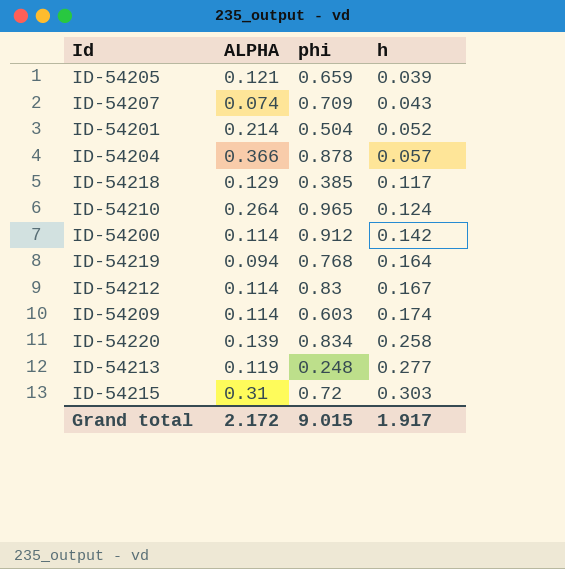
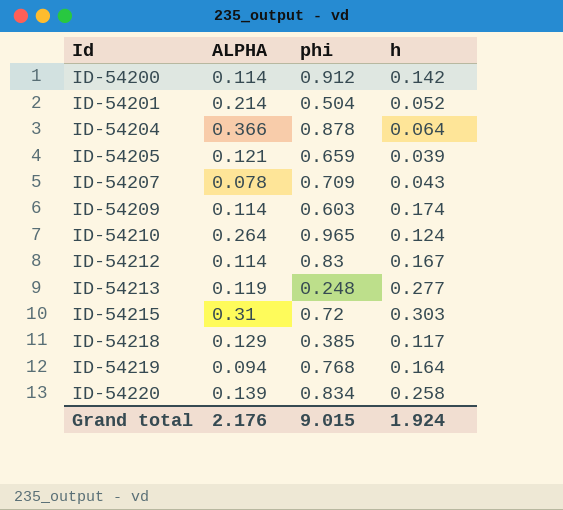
row order: h ascending -> Id ascending
ID-54204 | h: 0.057 -> 0.064
ID-54207 | ALPHA: 0.074 -> 0.078
Grand total | ALPHA: 2.172 -> 2.176
Grand total | h: 1.917 -> 1.924

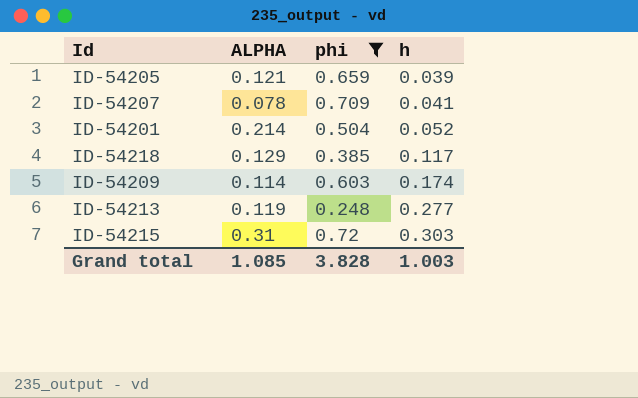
filter: none -> phi <= 0.72
row order: Id ascending -> h ascending
ID-54207 | h: 0.043 -> 0.041
Grand total | ALPHA: 2.176 -> 1.085
Grand total | phi: 9.015 -> 3.828
Grand total | h: 1.924 -> 1.003

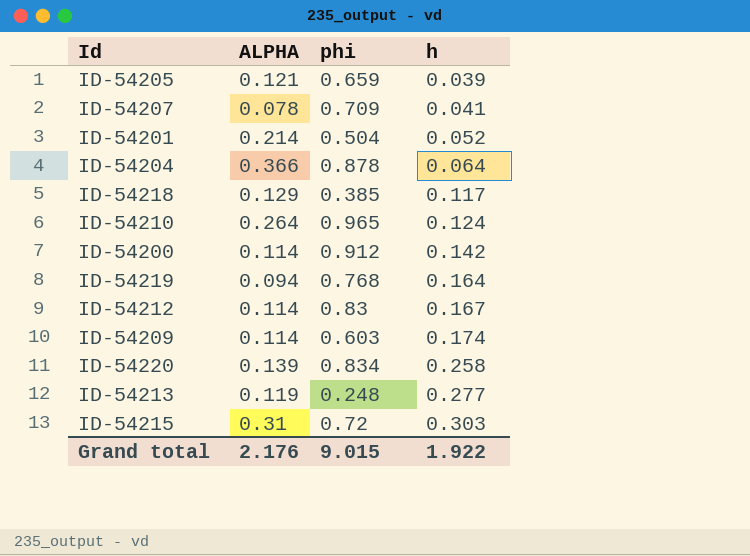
filter: phi <= 0.72 -> none
Grand total | ALPHA: 1.085 -> 2.176
Grand total | phi: 3.828 -> 9.015
Grand total | h: 1.003 -> 1.922

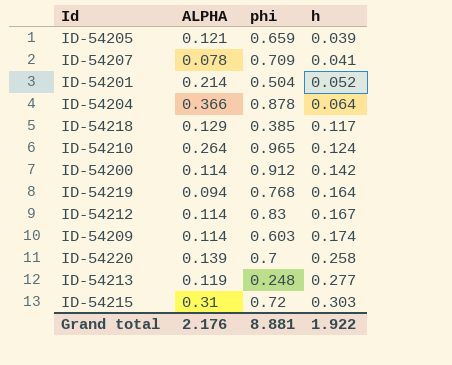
ID-54220 | phi: 0.834 -> 0.7
Grand total | phi: 9.015 -> 8.881

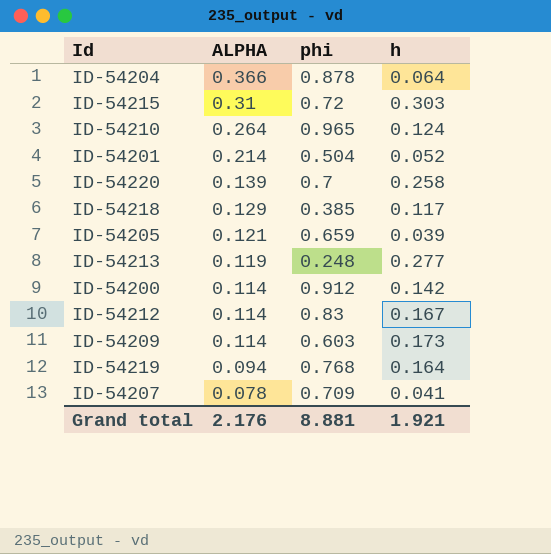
row order: h ascending -> ALPHA descending
ID-54209 | h: 0.174 -> 0.173
Grand total | h: 1.922 -> 1.921

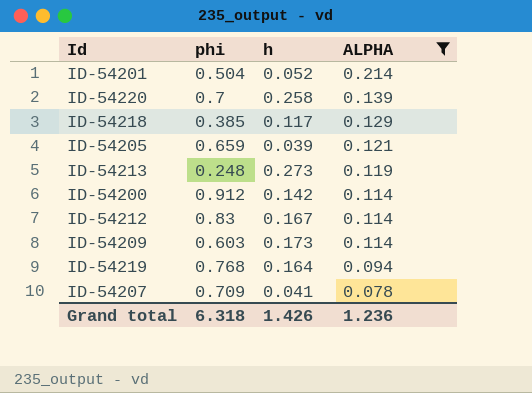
filter: none -> ALPHA <= 0.214
column ALPHA | position: 2 -> 4
ID-54213 | h: 0.277 -> 0.273
Grand total | phi: 8.881 -> 6.318
Grand total | h: 1.921 -> 1.426
Grand total | ALPHA: 2.176 -> 1.236

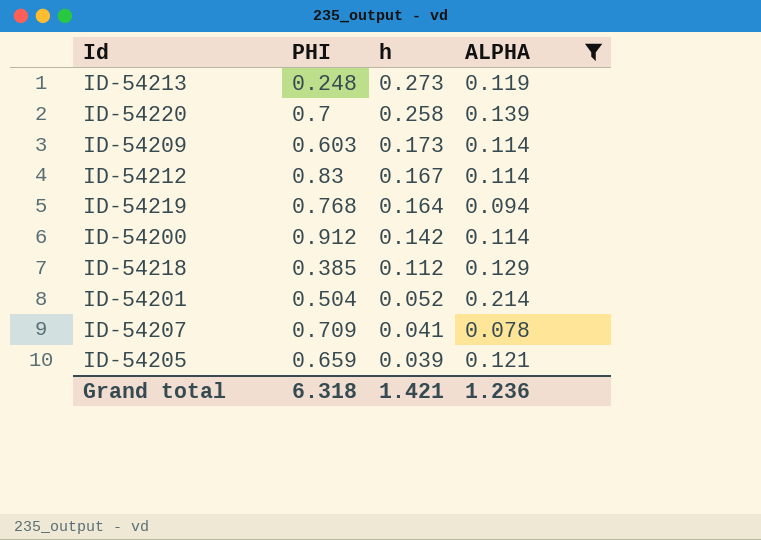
row order: ALPHA descending -> h descending
column name: phi -> PHI
ID-54218 | h: 0.117 -> 0.112
Grand total | h: 1.426 -> 1.421

